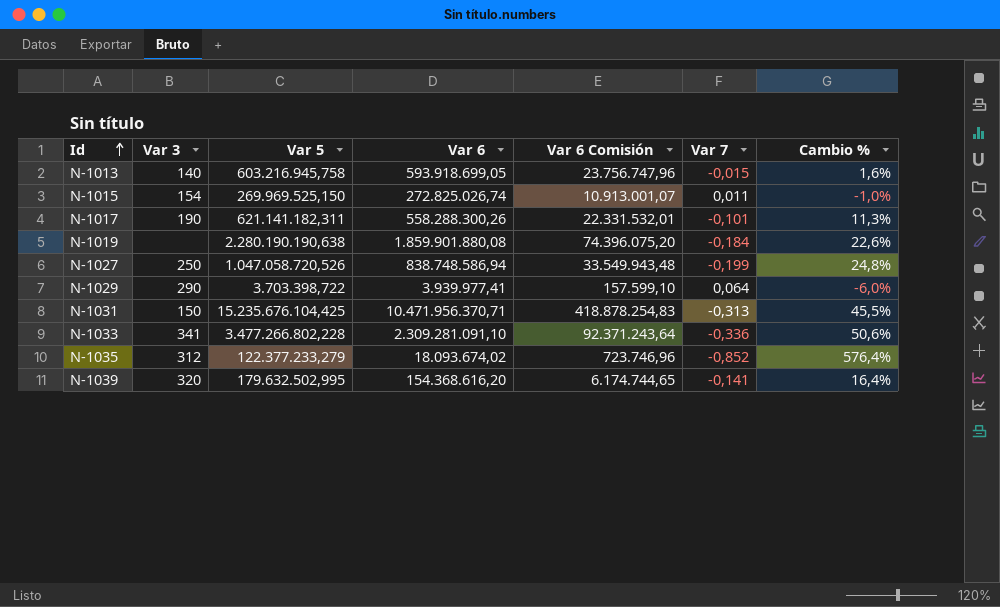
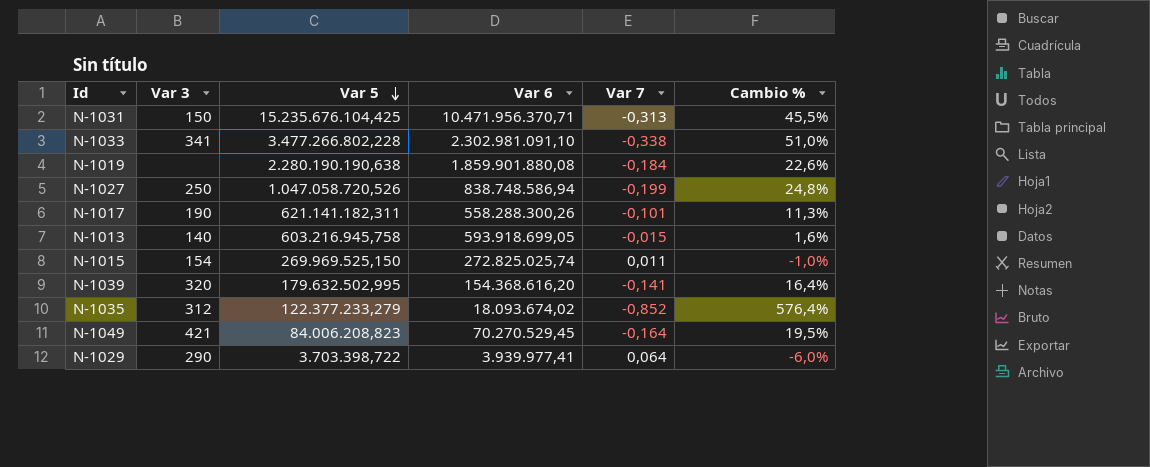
row order: Id ascending -> Var 5 descending
column Var 6 Comisión | formula: [Var 6] * 0,04 -> none
N-1033 | Var 6: 2.309.281.091,10 -> 2.302.981.091,10
N-1033 | Var 7: -0,336 -> -0,338
N-1033 | Cambio %: 50,6% -> 51,0%
N-1015 | Var 6: 272.825.026,74 -> 272.825.025,74
row N-1049: none -> 421 | 84.006.208,823 | 70.270.529,45 | -0,164 | 19,5%

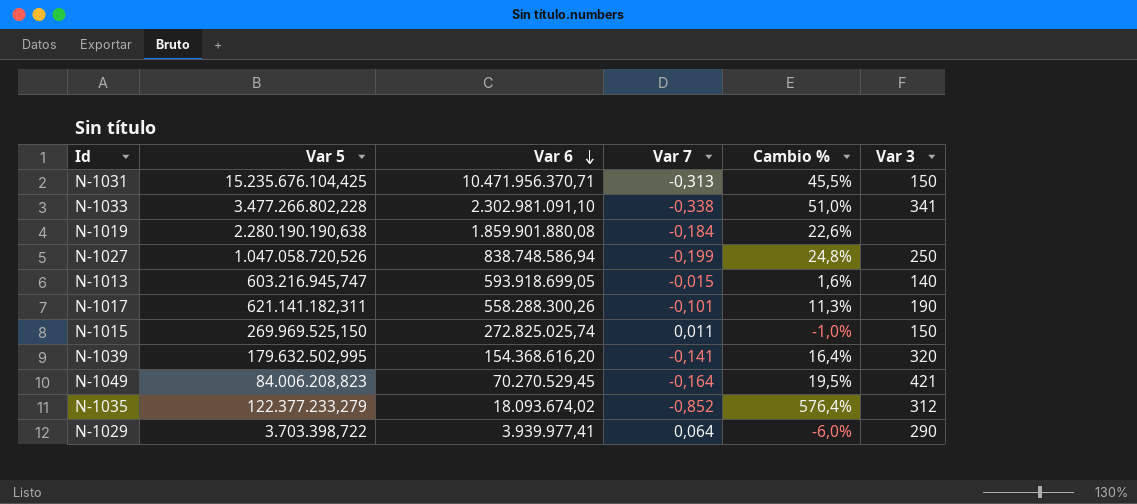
row order: Var 5 descending -> Var 6 descending
column Var 3 | position: 2 -> 6
N-1013 | Var 5: 603.216.945,758 -> 603.216.945,747
N-1015 | Var 3: 154 -> 150

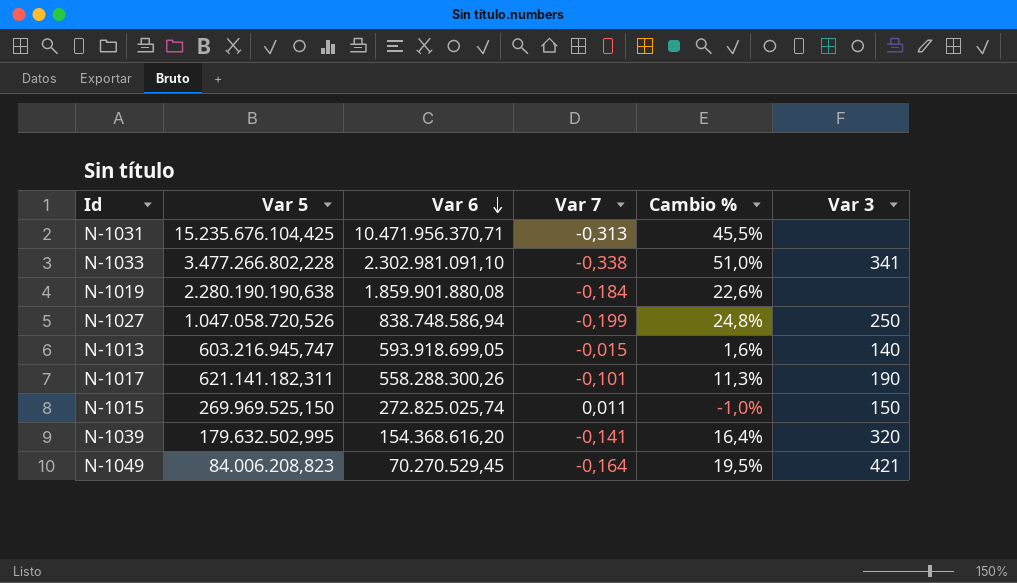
row N-1035: 122.377.233,279 | 18.093.674,02 | -0,852 | 576,4% | 312 -> none
row N-1029: 3.703.398,722 | 3.939.977,41 | 0,064 | -6,0% | 290 -> none
N-1031 | Var 3: 150 -> none

